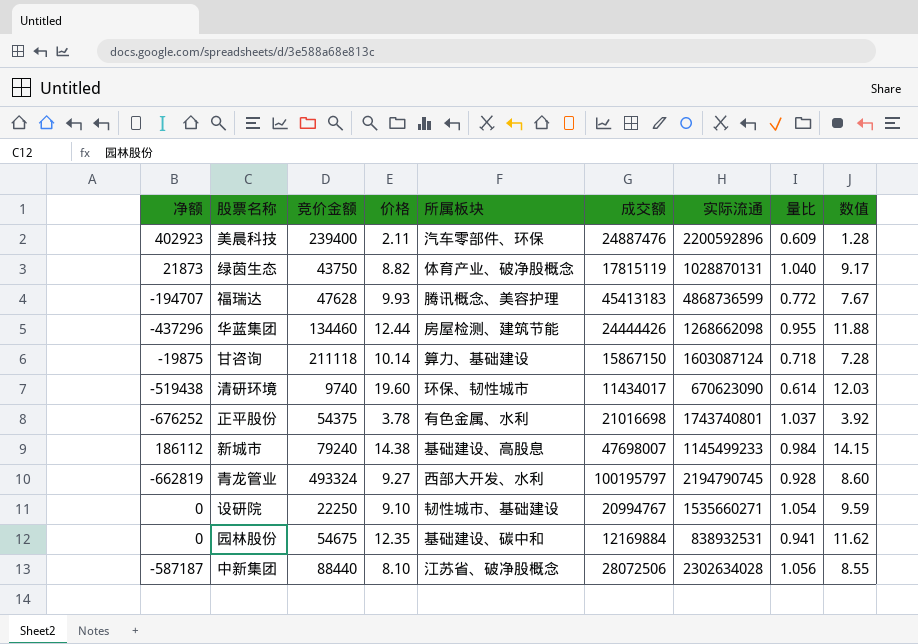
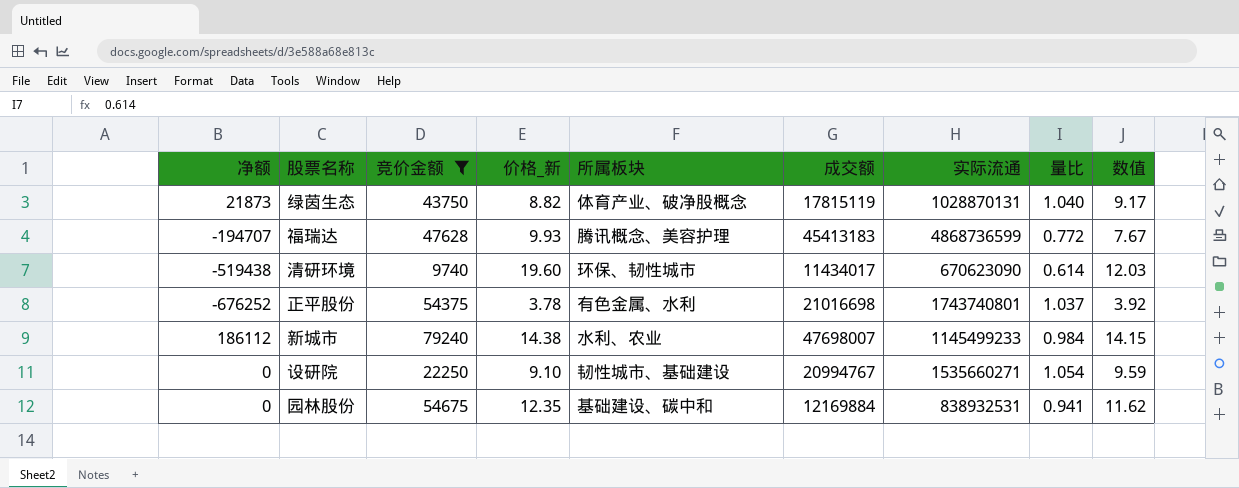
filter: none -> 竞价金额 <= 79240
column name: 价格 -> 价格_新
新城市 | 所属板块: 基础建设、高股息 -> 水利、农业

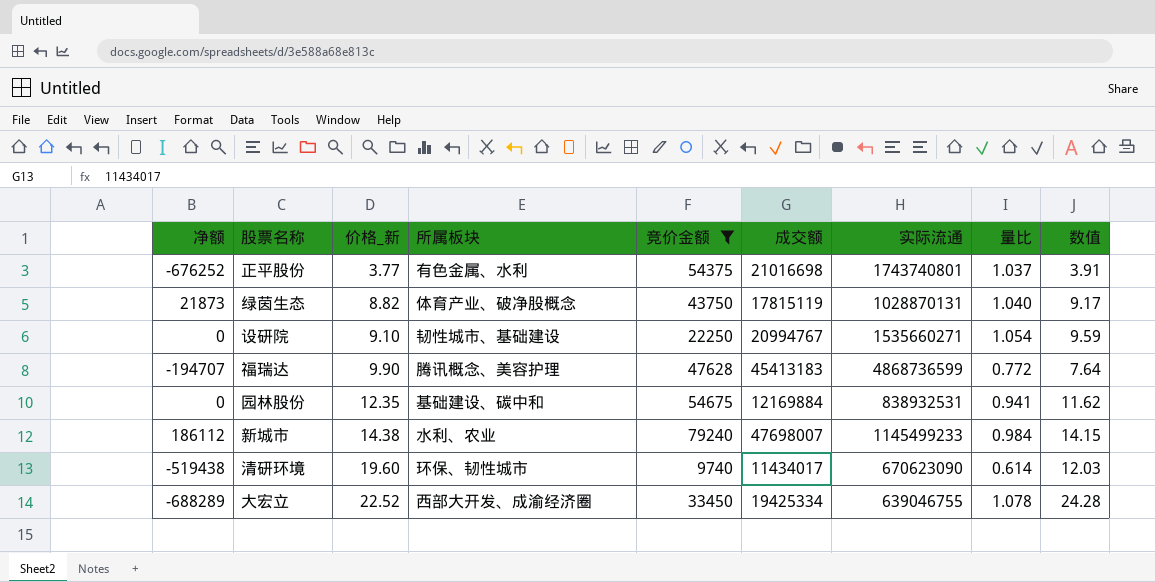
row order: none -> 价格_新 ascending
column 竞价金额 | position: 3 -> 5
正平股份 | 价格_新: 3.78 -> 3.77
正平股份 | 数值: 3.92 -> 3.91
福瑞达 | 价格_新: 9.93 -> 9.90
福瑞达 | 数值: 7.67 -> 7.64
row 大宏立: none -> -688289 | 22.52 | 西部大开发、成渝经济圈 | 33450 | 19425334 | 639046755 | 1.078 | 24.28

